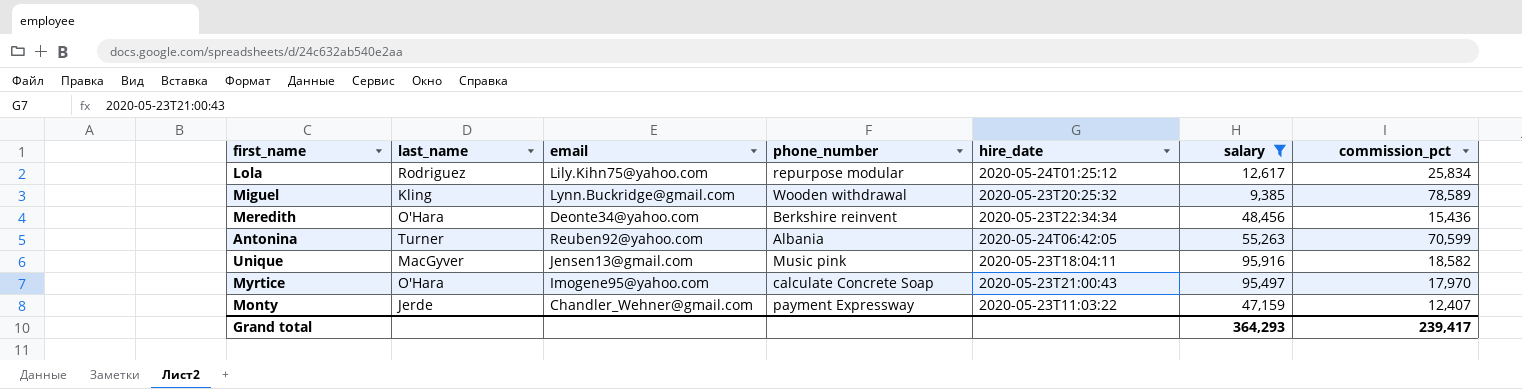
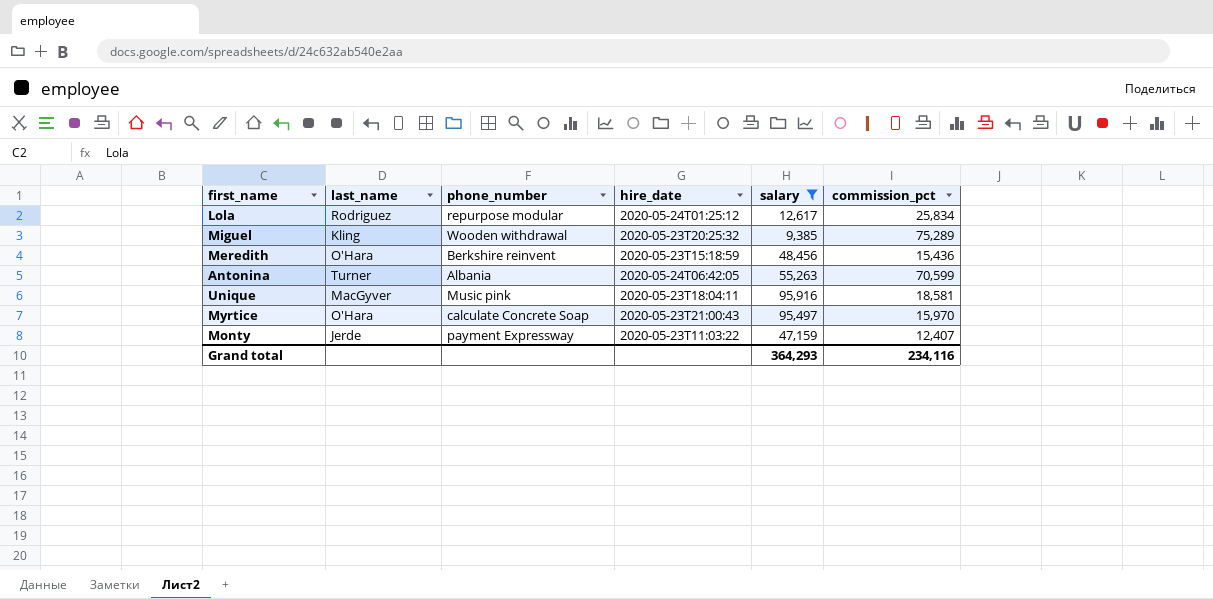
column email | position: 3 -> none
Miguel | commission_pct: 78,589 -> 75,289
Meredith | hire_date: 2020-05-23T22:34:34 -> 2020-05-23T15:18:59
Unique | commission_pct: 18,582 -> 18,581
Myrtice | commission_pct: 17,970 -> 15,970
Grand total | commission_pct: 239,417 -> 234,116

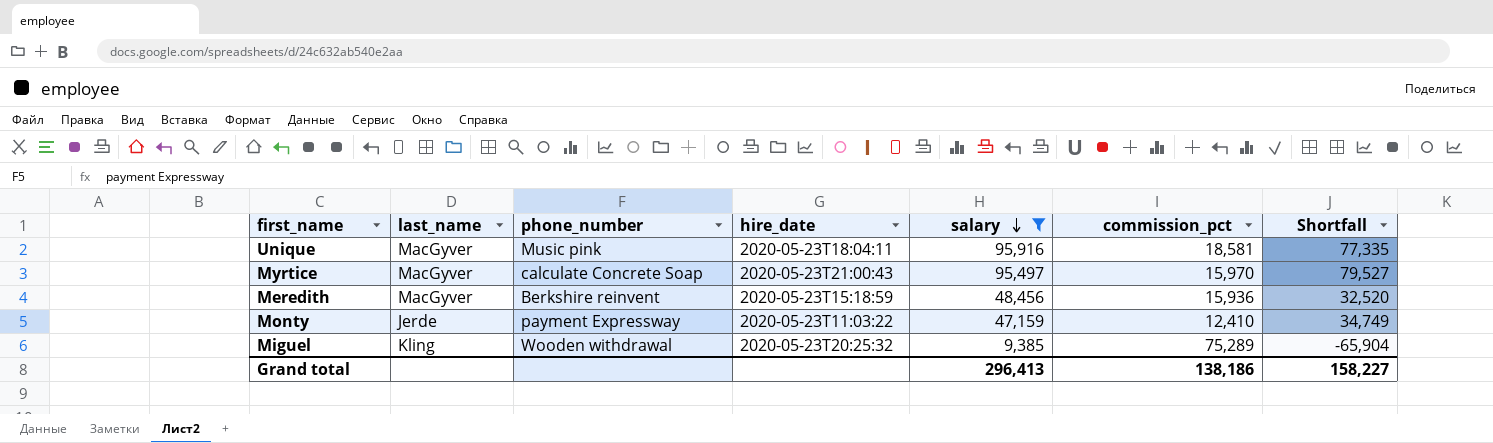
row order: none -> salary descending
column Shortfall | formula: none -> [salary] - [commission_pct]
row Lola: Rodriguez | repurpose modular | 2020-05-24T01:25:12 | 12,617 | 25,834 -> none
row Antonina: Turner | Albania | 2020-05-24T06:42:05 | 55,263 | 70,599 -> none
Myrtice | last_name: O'Hara -> MacGyver
Meredith | last_name: O'Hara -> MacGyver
Meredith | commission_pct: 15,436 -> 15,936
Monty | commission_pct: 12,407 -> 12,410
Grand total | salary: 364,293 -> 296,413
Grand total | commission_pct: 234,116 -> 138,186

